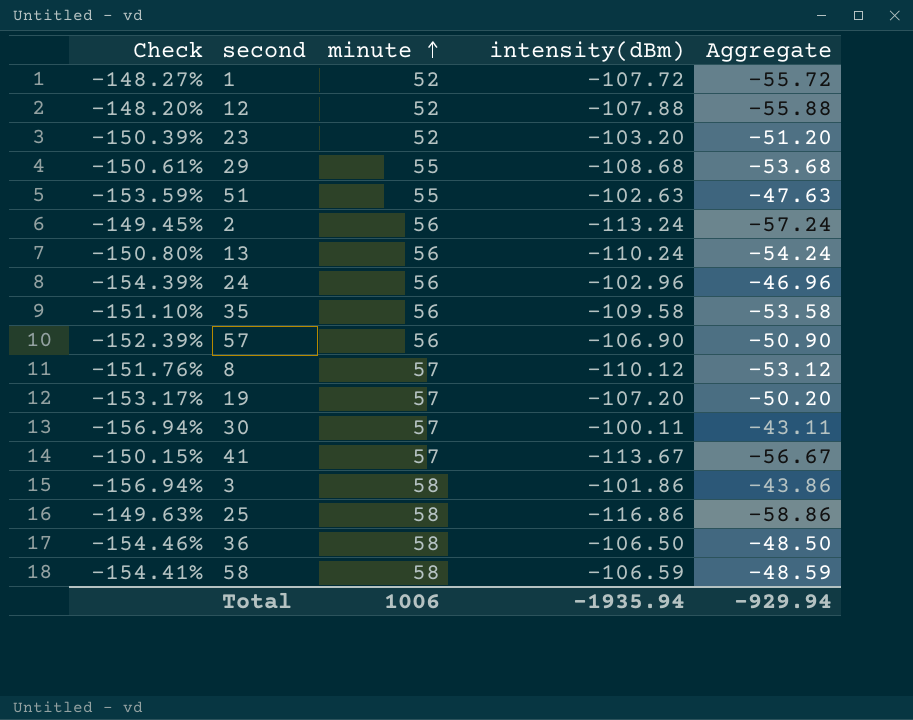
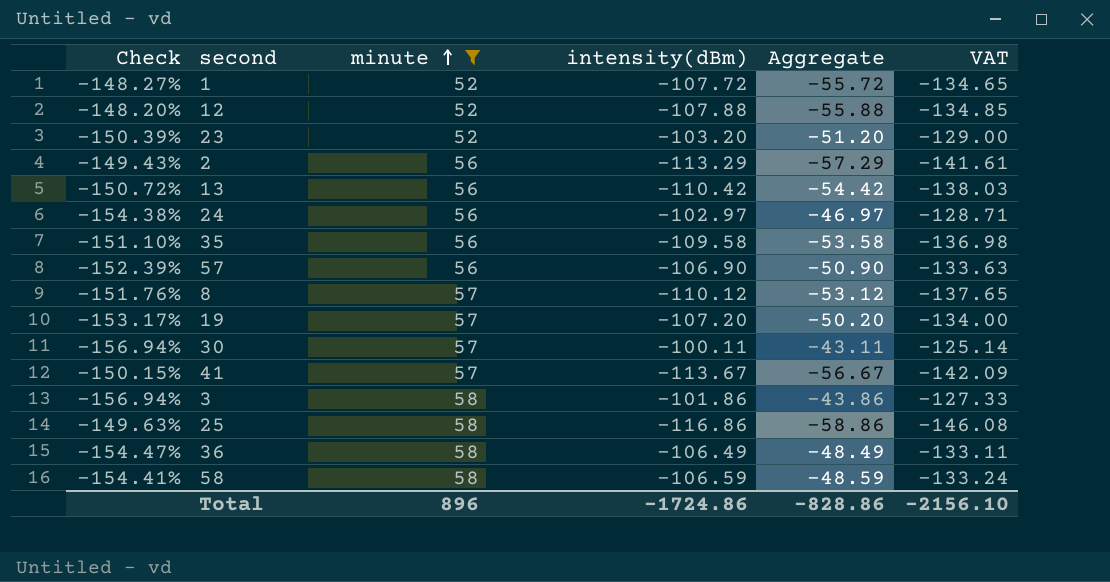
filter: none -> minute != 55
column VAT | formula: none -> [intensity(dBm)] * 1.25
2 | Check: -149.45% -> -149.43%
2 | intensity(dBm): -113.24 -> -113.29
2 | Aggregate: -57.24 -> -57.29
13 | Check: -150.80% -> -150.72%
13 | intensity(dBm): -110.24 -> -110.42
13 | Aggregate: -54.24 -> -54.42
24 | Check: -154.39% -> -154.38%
24 | intensity(dBm): -102.96 -> -102.97
24 | Aggregate: -46.96 -> -46.97
36 | Check: -154.46% -> -154.47%
36 | intensity(dBm): -106.50 -> -106.49
36 | Aggregate: -48.50 -> -48.49
Total | minute: 1006 -> 896
Total | intensity(dBm): -1935.94 -> -1724.86
Total | Aggregate: -929.94 -> -828.86

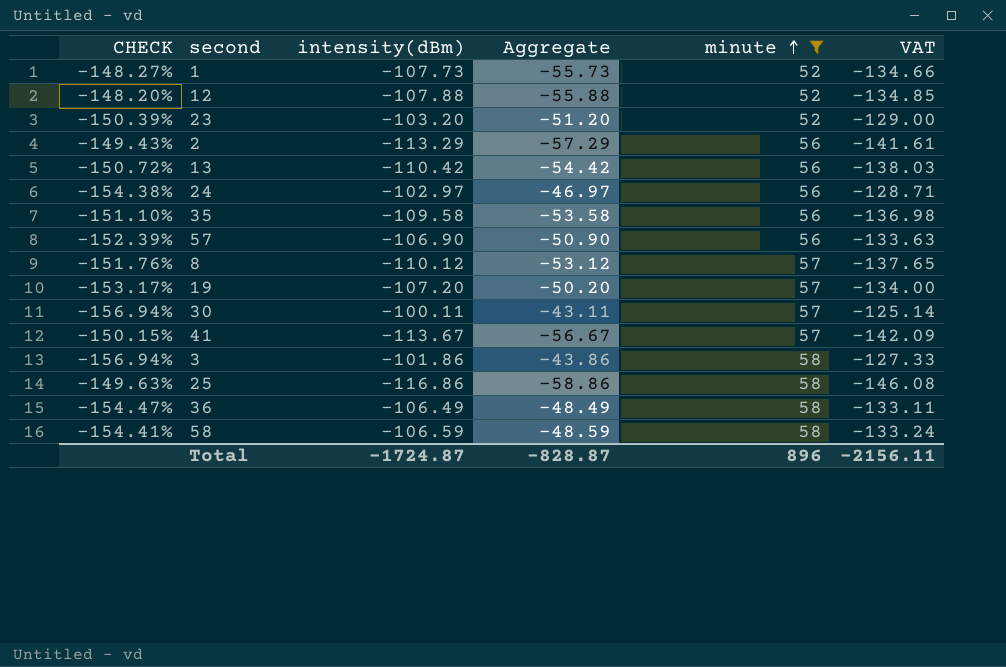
column name: Check -> CHECK
column minute | position: 3 -> 5
1 | intensity(dBm): -107.72 -> -107.73
1 | Aggregate: -55.72 -> -55.73
1 | VAT: -134.65 -> -134.66
Total | intensity(dBm): -1724.86 -> -1724.87
Total | Aggregate: -828.86 -> -828.87
Total | VAT: -2156.10 -> -2156.11

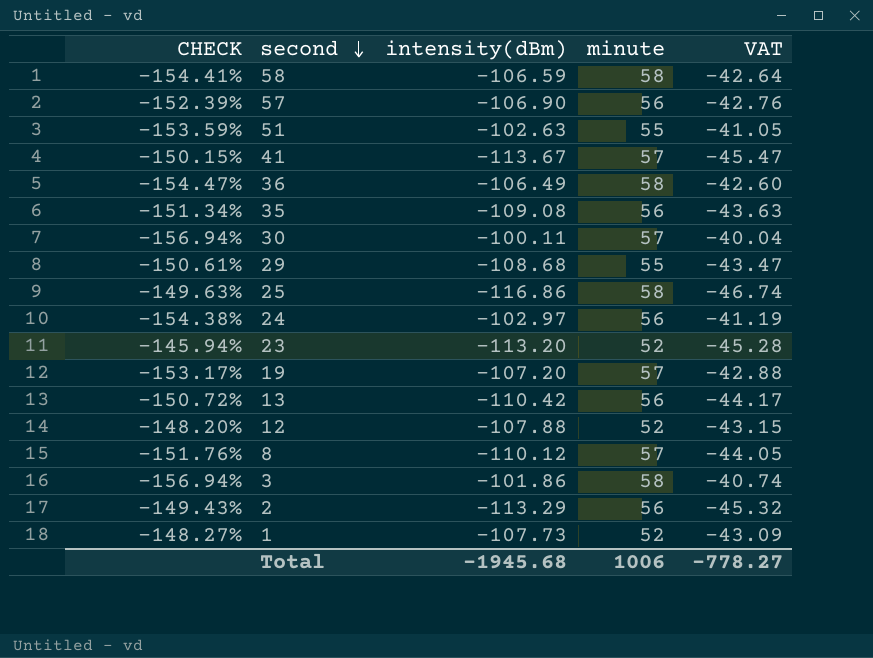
filter: minute != 55 -> none
row order: minute ascending -> second descending
column Aggregate | formula: [intensity(dBm)] + [minute] -> none
column VAT | formula: [intensity(dBm)] * 1.25 -> [intensity(dBm)] * 0.4
35 | CHECK: -151.10% -> -151.34%
35 | intensity(dBm): -109.58 -> -109.08
23 | CHECK: -150.39% -> -145.94%
23 | intensity(dBm): -103.20 -> -113.20
Total | intensity(dBm): -1724.87 -> -1945.68
Total | minute: 896 -> 1006
Total | VAT: -2156.11 -> -778.27

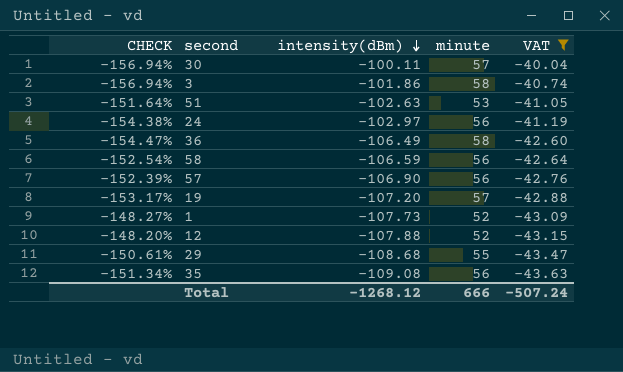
filter: none -> VAT >= -43.63
row order: second descending -> intensity(dBm) descending
51 | CHECK: -153.59% -> -151.64%
51 | minute: 55 -> 53
58 | CHECK: -154.41% -> -152.54%
58 | minute: 58 -> 56
Total | intensity(dBm): -1945.68 -> -1268.12
Total | minute: 1006 -> 666
Total | VAT: -778.27 -> -507.24

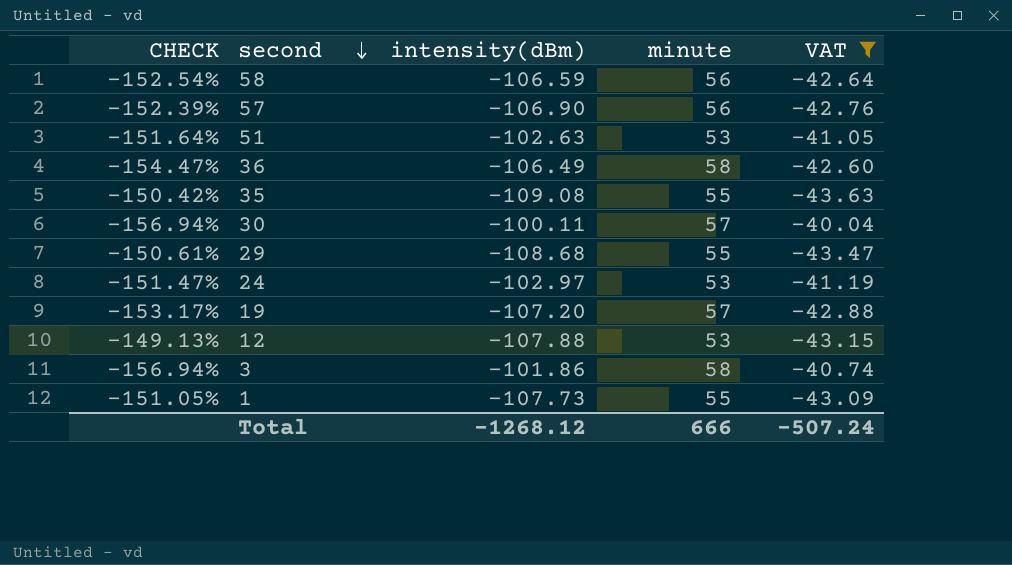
row order: intensity(dBm) descending -> second descending
35 | CHECK: -151.34% -> -150.42%
35 | minute: 56 -> 55
24 | CHECK: -154.38% -> -151.47%
24 | minute: 56 -> 53
12 | CHECK: -148.20% -> -149.13%
12 | minute: 52 -> 53
1 | CHECK: -148.27% -> -151.05%
1 | minute: 52 -> 55

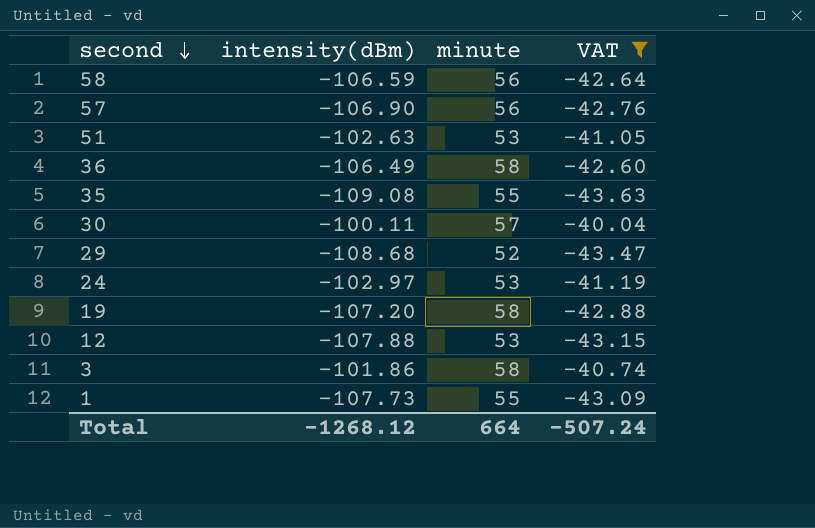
column CHECK | formula: ([minute] - [intensity(dBm)]) / [intensity(dBm)] -> none
29 | minute: 55 -> 52
19 | minute: 57 -> 58
Total | minute: 666 -> 664

